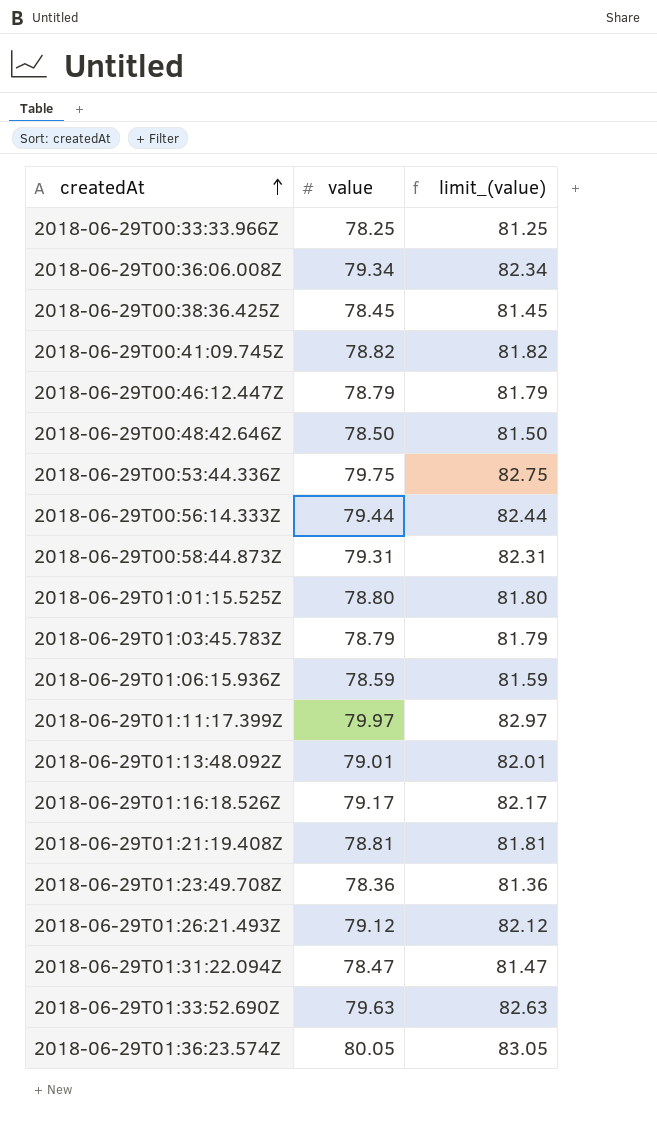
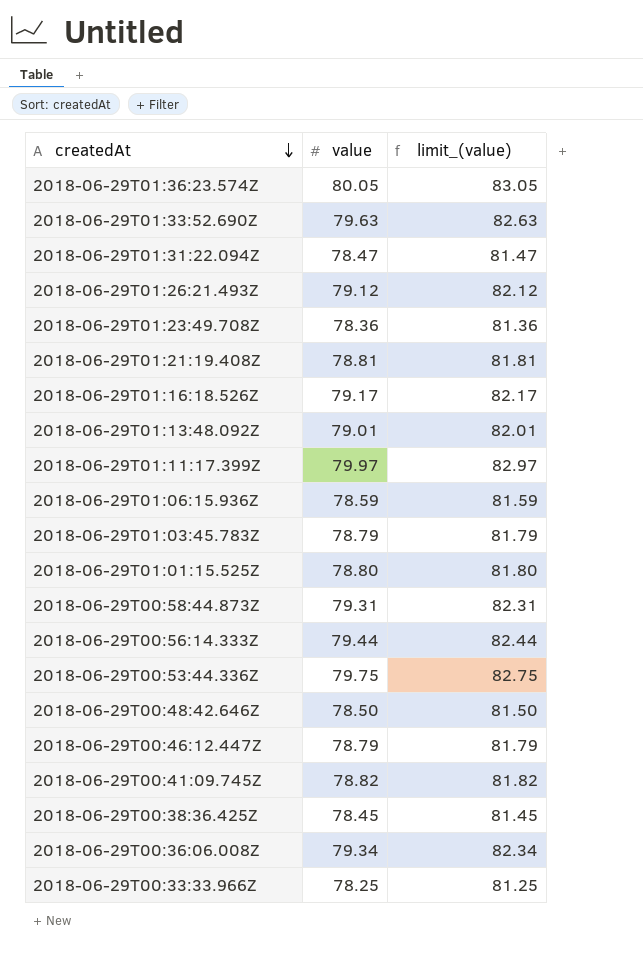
row order: createdAt ascending -> createdAt descending

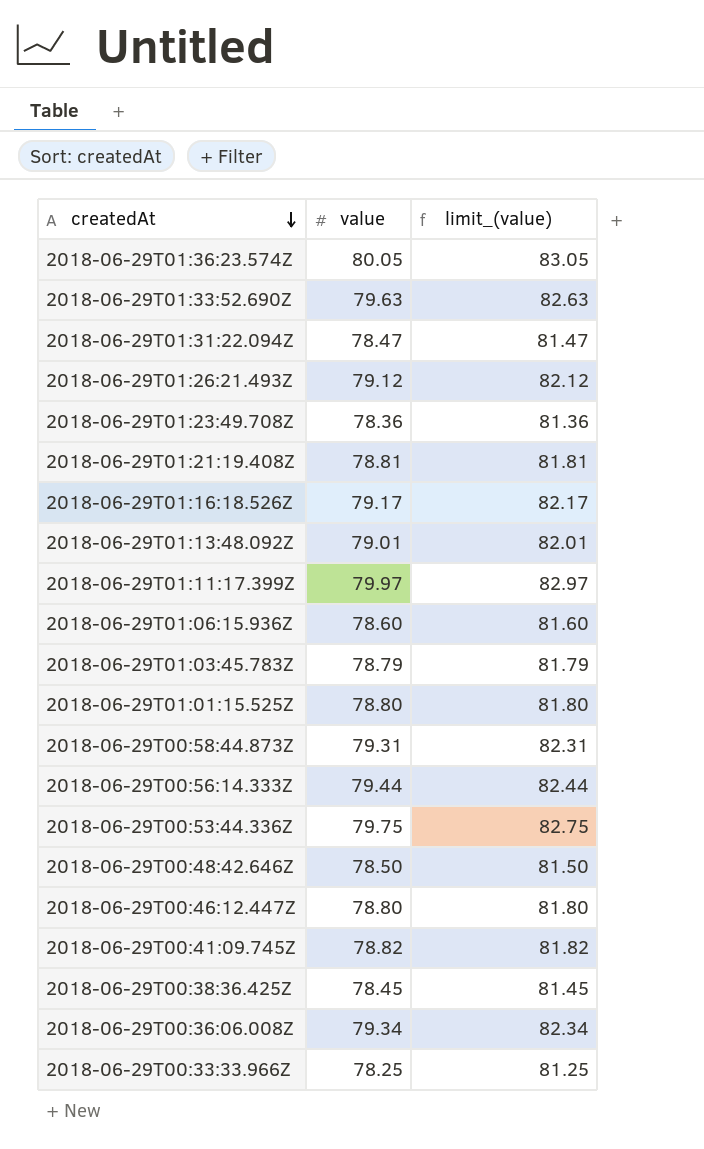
2018-06-29T01:06:15.936Z | value: 78.59 -> 78.60
2018-06-29T01:06:15.936Z | limit_(value): 81.59 -> 81.60
2018-06-29T00:46:12.447Z | value: 78.79 -> 78.80
2018-06-29T00:46:12.447Z | limit_(value): 81.79 -> 81.80

